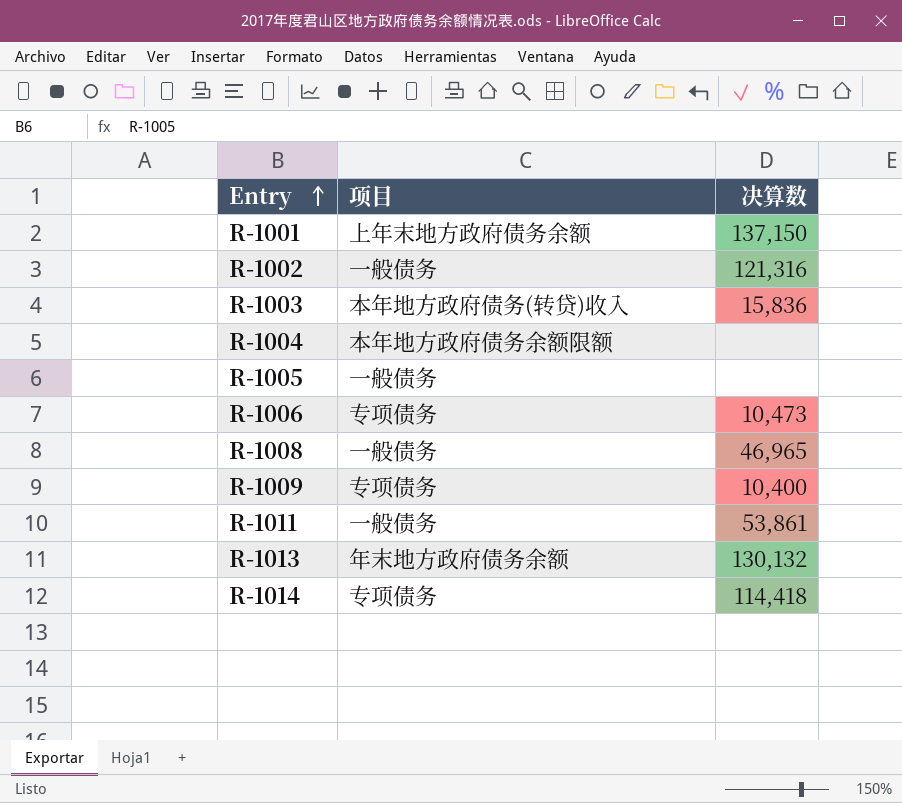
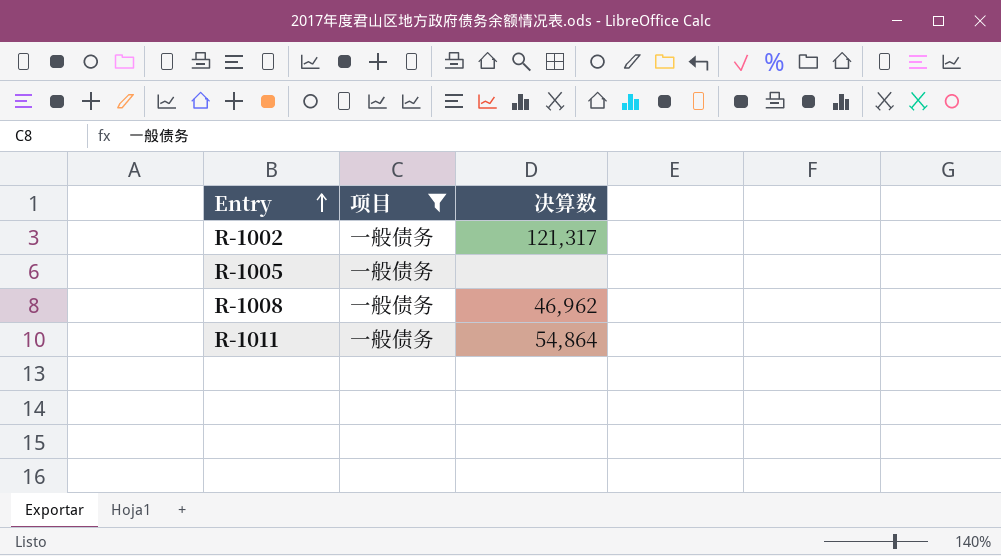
filter: none -> 项目 = 一般债务
R-1002 | 决算数: 121,316 -> 121,317
R-1008 | 决算数: 46,965 -> 46,962
R-1011 | 决算数: 53,861 -> 54,864

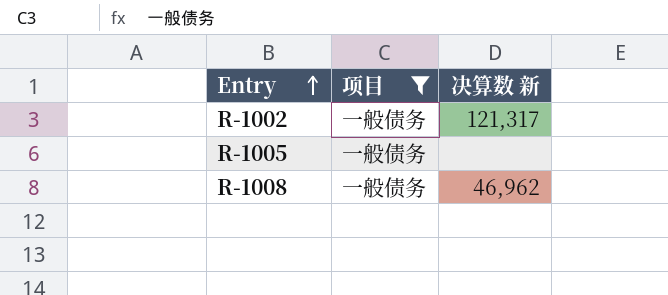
column name: 决算数 -> 决算数 新
row R-1011: 一般债务 | 54,864 -> none

